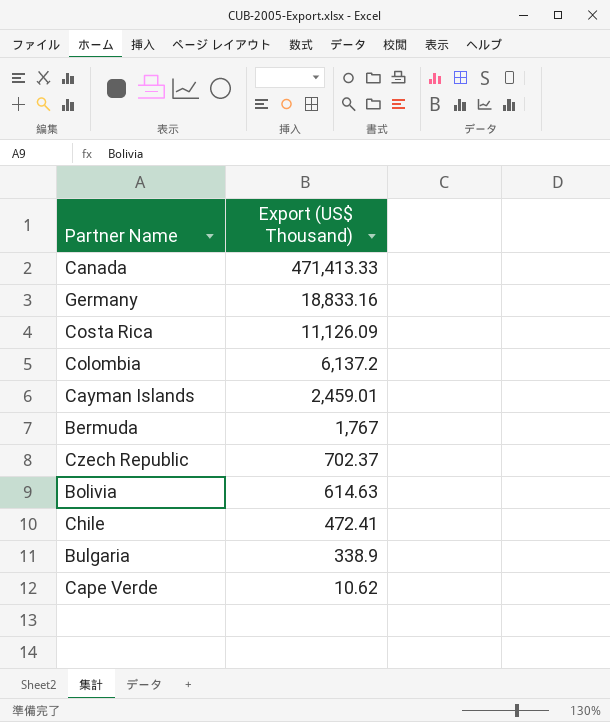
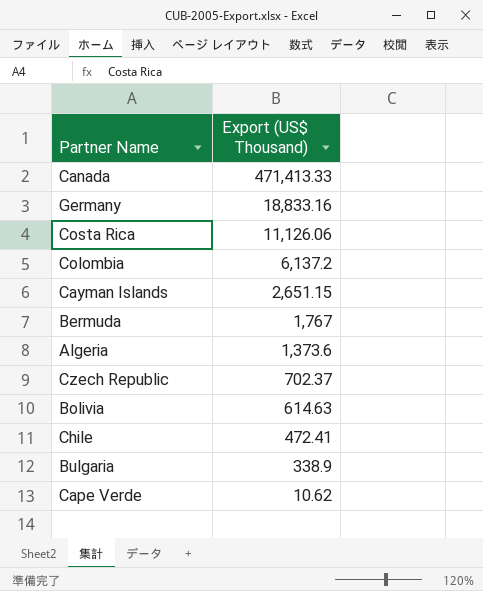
Costa Rica | Export (US$ Thousand): 11,126.09 -> 11,126.06
Cayman Islands | Export (US$ Thousand): 2,459.01 -> 2,651.15
row Algeria: none -> 1,373.6

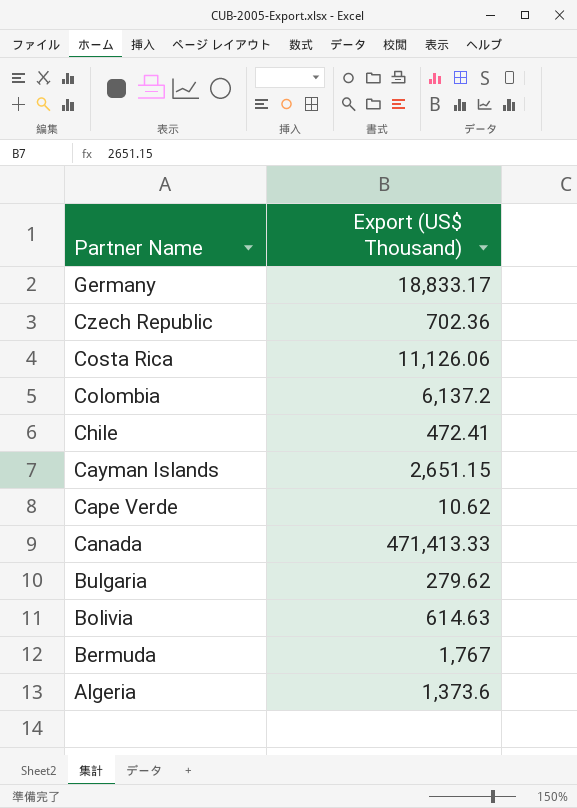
row order: Export (US$ Thousand) descending -> Partner Name descending
Germany | Export (US$ Thousand): 18,833.16 -> 18,833.17
Czech Republic | Export (US$ Thousand): 702.37 -> 702.36
Bulgaria | Export (US$ Thousand): 338.9 -> 279.62

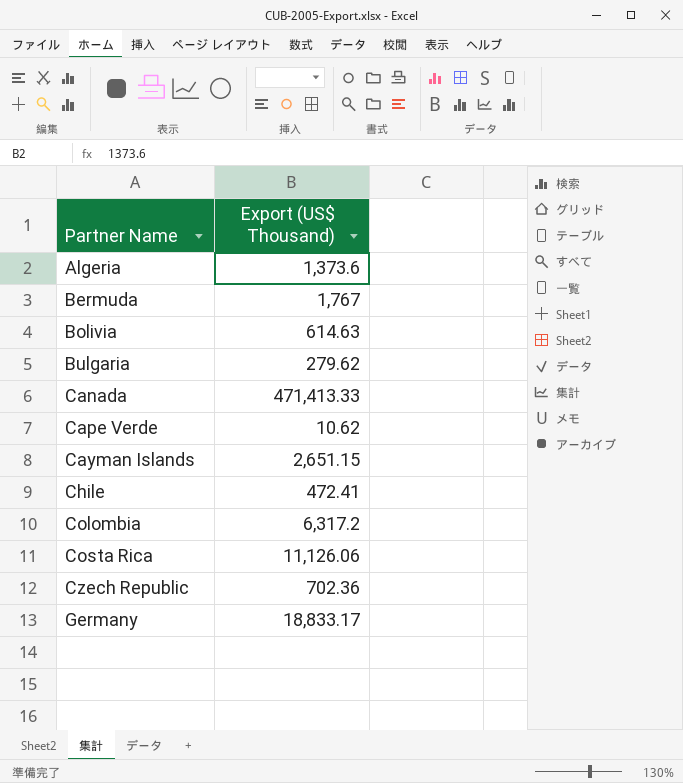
row order: Partner Name descending -> Partner Name ascending
Colombia | Export (US$ Thousand): 6,137.2 -> 6,317.2

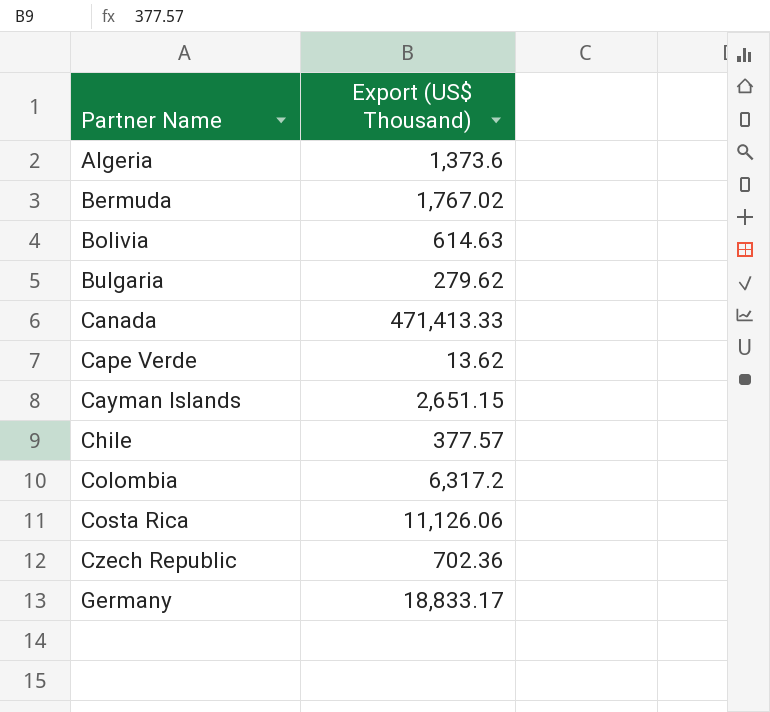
Bermuda | Export (US$ Thousand): 1,767 -> 1,767.02
Cape Verde | Export (US$ Thousand): 10.62 -> 13.62
Chile | Export (US$ Thousand): 472.41 -> 377.57

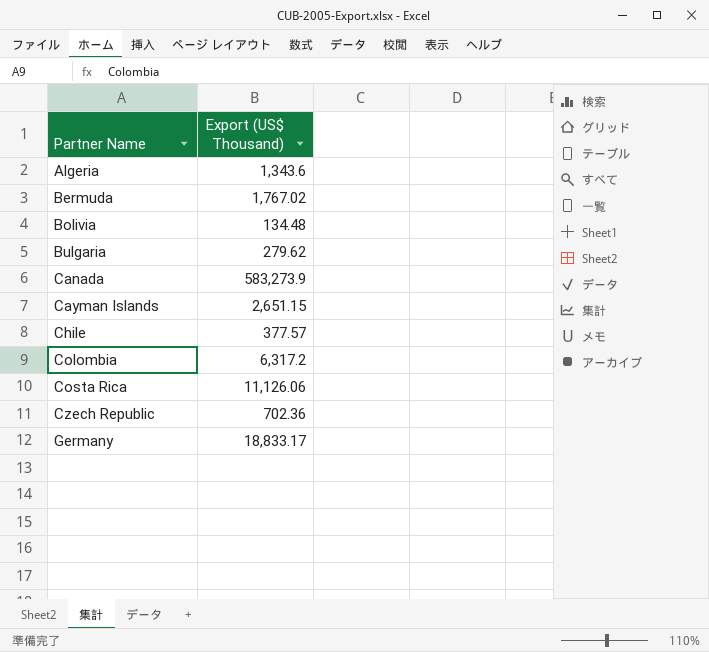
row Cape Verde: 13.62 -> none
Algeria | Export (US$ Thousand): 1,373.6 -> 1,343.6
Bolivia | Export (US$ Thousand): 614.63 -> 134.48
Canada | Export (US$ Thousand): 471,413.33 -> 583,273.9

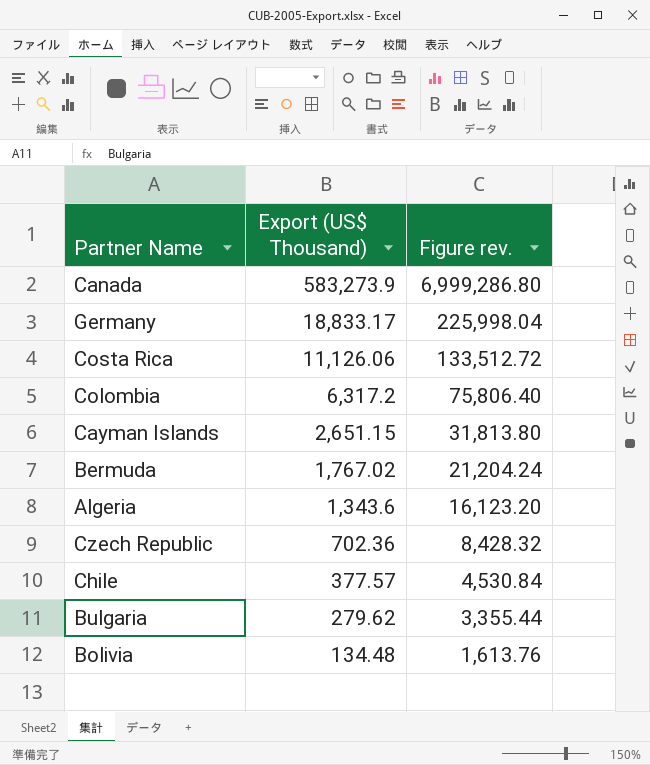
row order: Partner Name ascending -> Export (US$ Thousand) descending
column Figure rev. | formula: none -> [Export (US$ Thousand)] * 12

